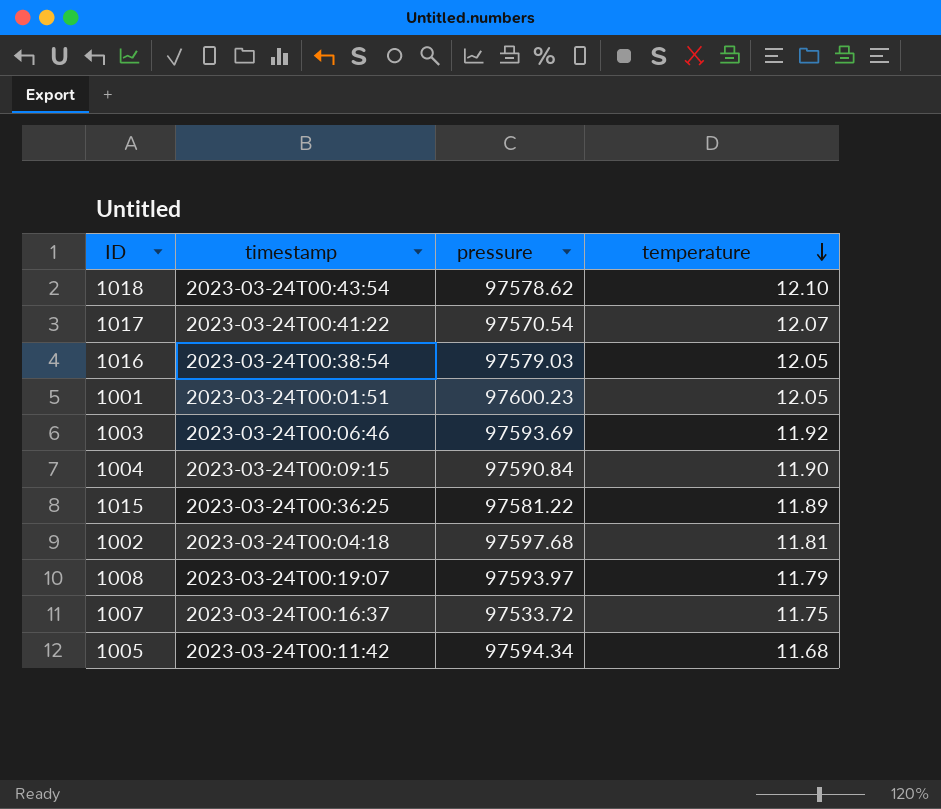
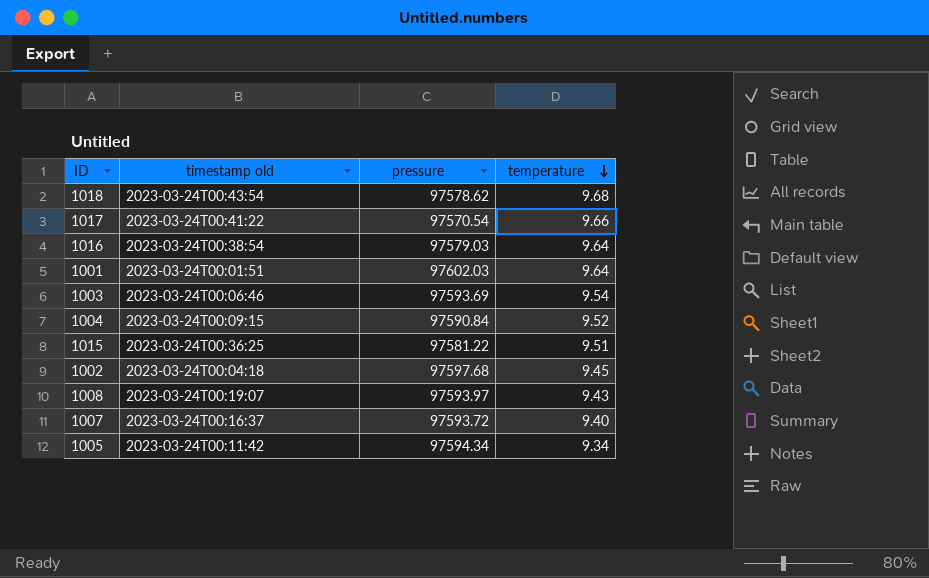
column name: timestamp -> timestamp old
1018 | temperature: 12.10 -> 9.68
1017 | temperature: 12.07 -> 9.66
1016 | temperature: 12.05 -> 9.64
1001 | pressure: 97600.23 -> 97602.03
1001 | temperature: 12.05 -> 9.64
1003 | temperature: 11.92 -> 9.54
1004 | temperature: 11.90 -> 9.52
1015 | temperature: 11.89 -> 9.51
1002 | temperature: 11.81 -> 9.45
1008 | temperature: 11.79 -> 9.43
1007 | pressure: 97533.72 -> 97593.72
1007 | temperature: 11.75 -> 9.40
1005 | temperature: 11.68 -> 9.34

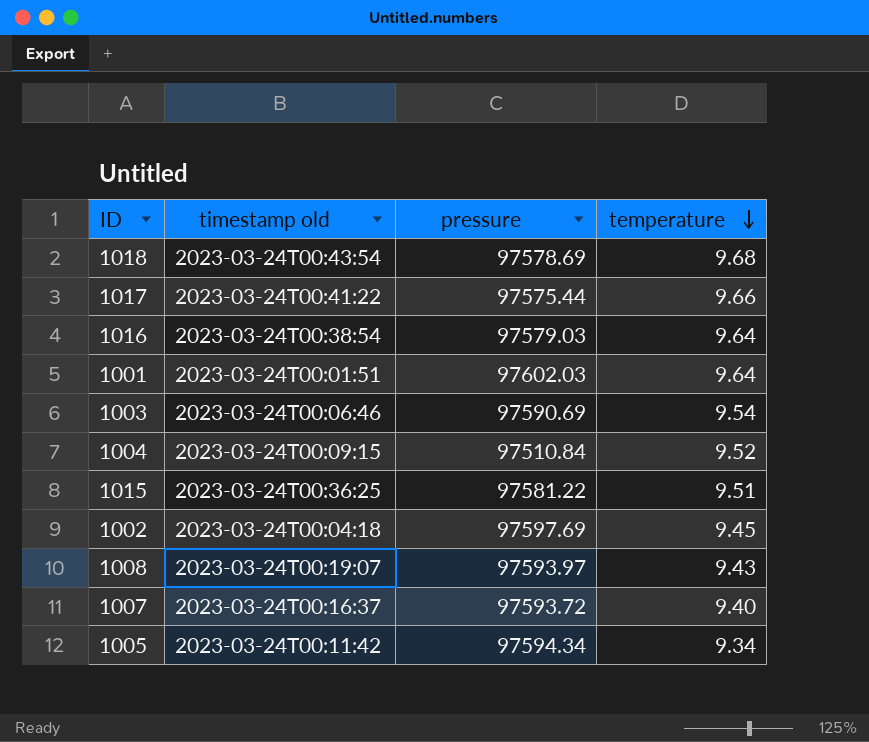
1018 | pressure: 97578.62 -> 97578.69
1017 | pressure: 97570.54 -> 97575.44
1003 | pressure: 97593.69 -> 97590.69
1004 | pressure: 97590.84 -> 97510.84
1002 | pressure: 97597.68 -> 97597.69

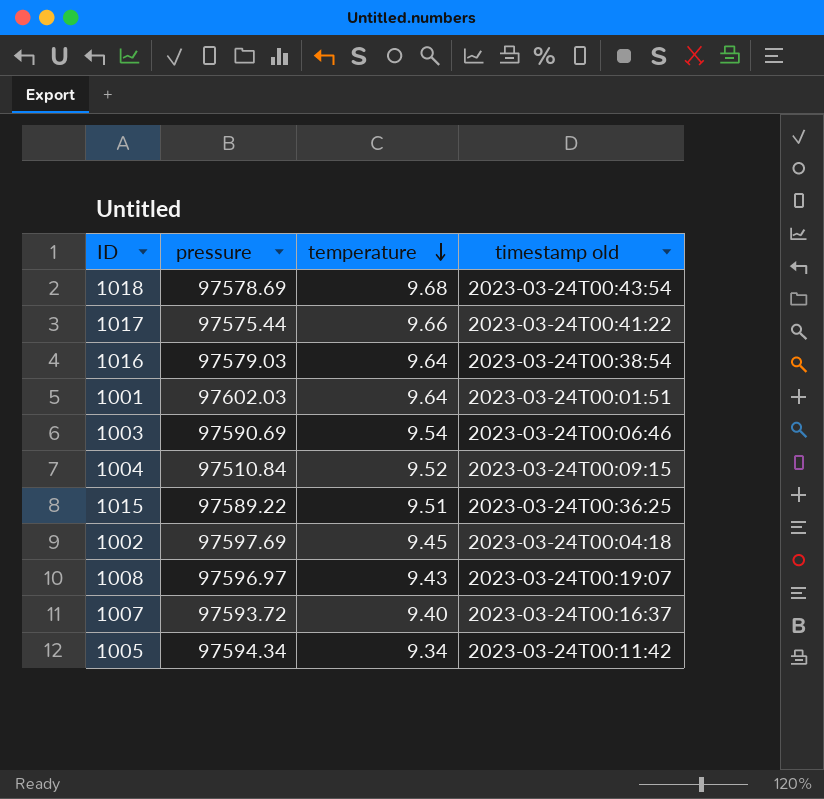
column timestamp old | position: 2 -> 4
1015 | pressure: 97581.22 -> 97589.22
1008 | pressure: 97593.97 -> 97596.97

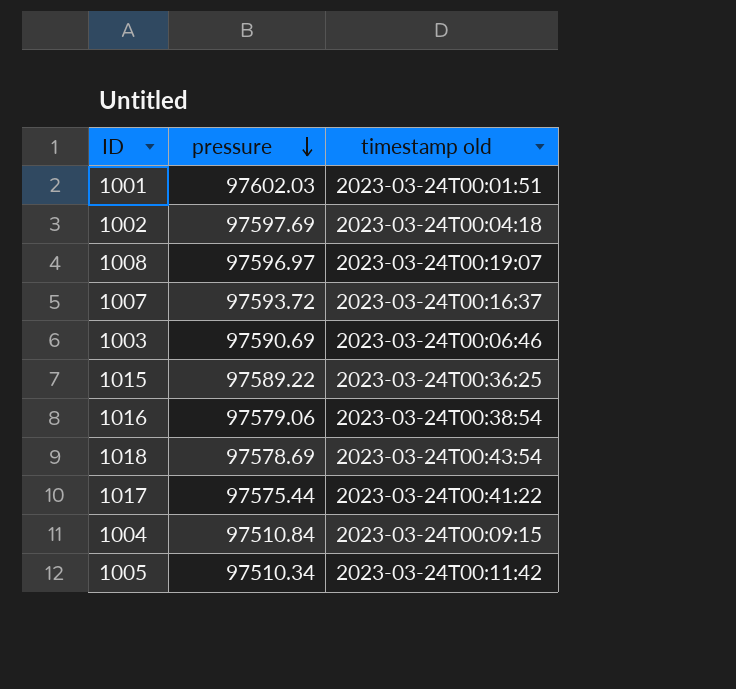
row order: temperature descending -> pressure descending
column temperature | position: 3 -> none
1016 | pressure: 97579.03 -> 97579.06
1005 | pressure: 97594.34 -> 97510.34

